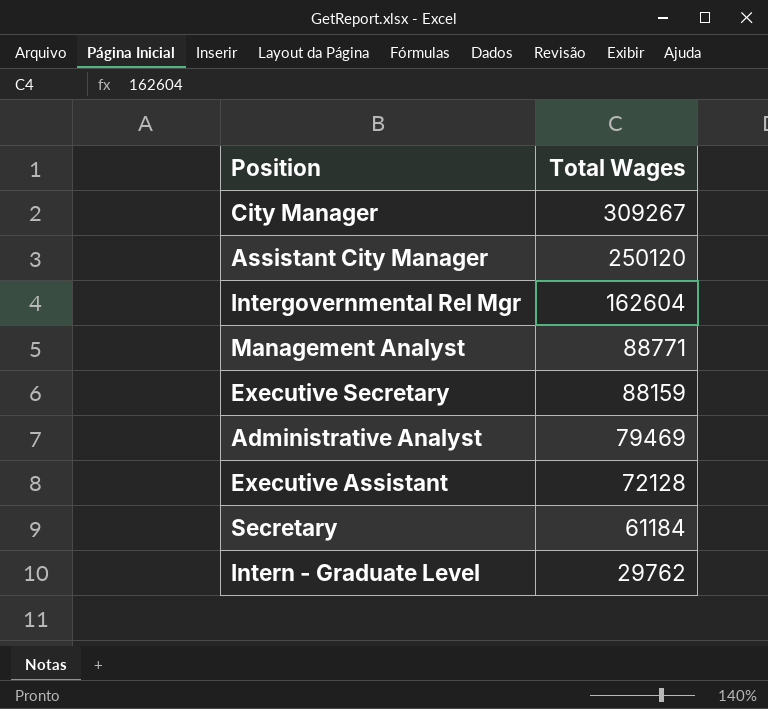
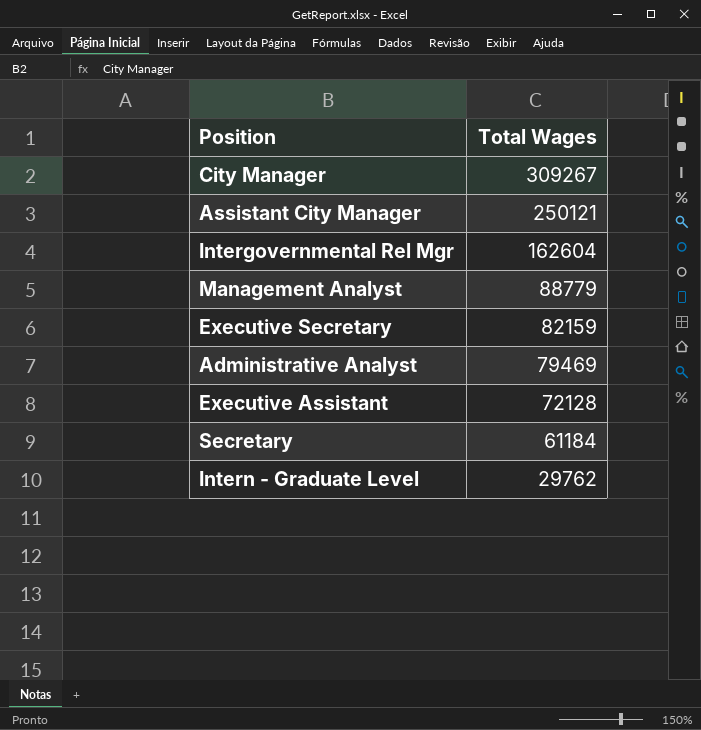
Assistant City Manager | Total Wages: 250120 -> 250121
Management Analyst | Total Wages: 88771 -> 88779
Executive Secretary | Total Wages: 88159 -> 82159

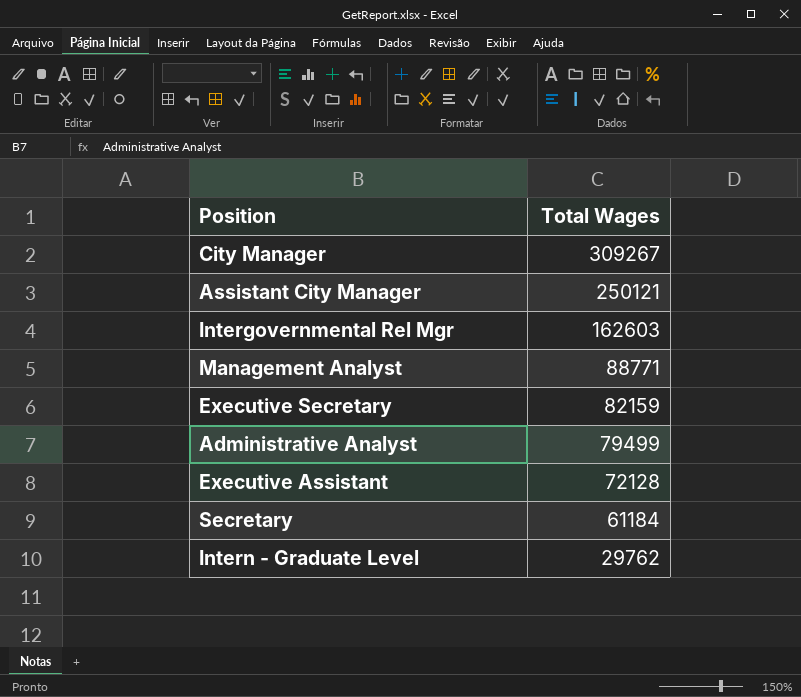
Intergovernmental Rel Mgr | Total Wages: 162604 -> 162603
Management Analyst | Total Wages: 88779 -> 88771
Administrative Analyst | Total Wages: 79469 -> 79499

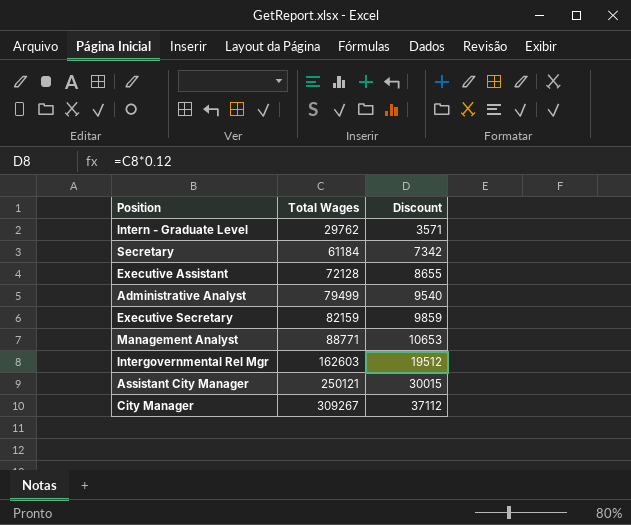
row order: Total Wages descending -> Total Wages ascending
column Discount | formula: none -> [Total Wages] * 0.12

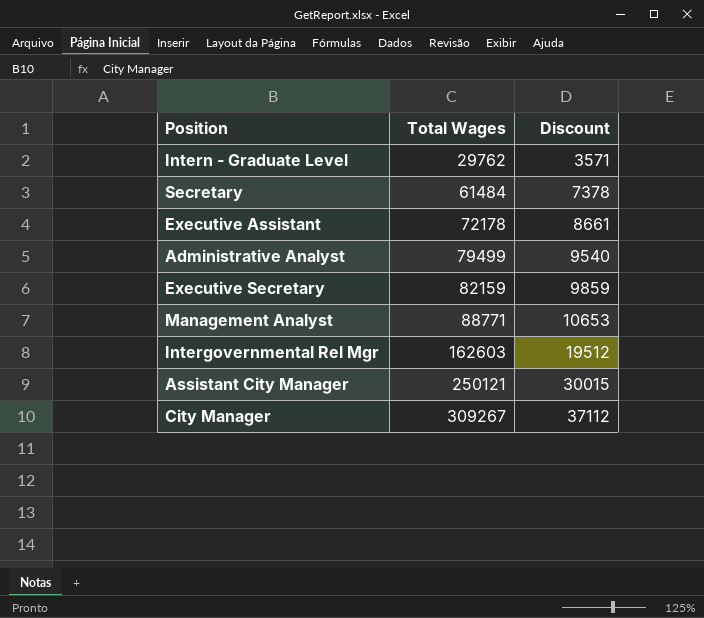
Secretary | Total Wages: 61184 -> 61484
Secretary | Discount: 7342 -> 7378
Executive Assistant | Total Wages: 72128 -> 72178
Executive Assistant | Discount: 8655 -> 8661

